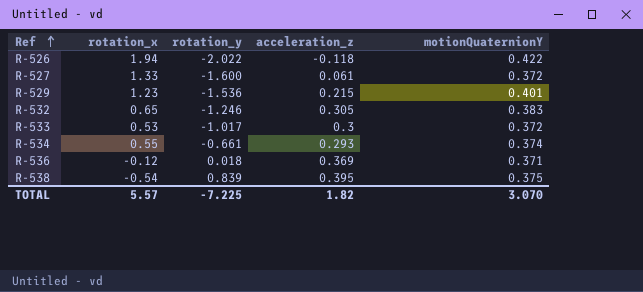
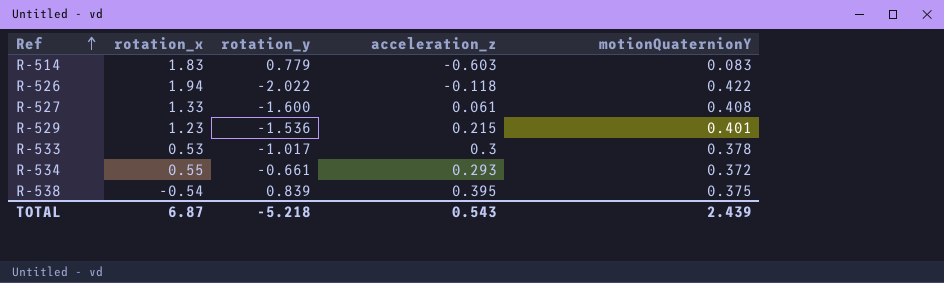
row R-532: 0.65 | -1.246 | 0.305 | 0.383 -> none
row R-536: -0.12 | 0.018 | 0.369 | 0.371 -> none
row R-514: none -> 1.83 | 0.779 | -0.603 | 0.083
R-527 | motionQuaternionY: 0.372 -> 0.408
R-533 | motionQuaternionY: 0.372 -> 0.378
R-534 | motionQuaternionY: 0.374 -> 0.372
TOTAL | rotation_x: 5.57 -> 6.87
TOTAL | rotation_y: -7.225 -> -5.218
TOTAL | acceleration_z: 1.82 -> 0.543
TOTAL | motionQuaternionY: 3.070 -> 2.439

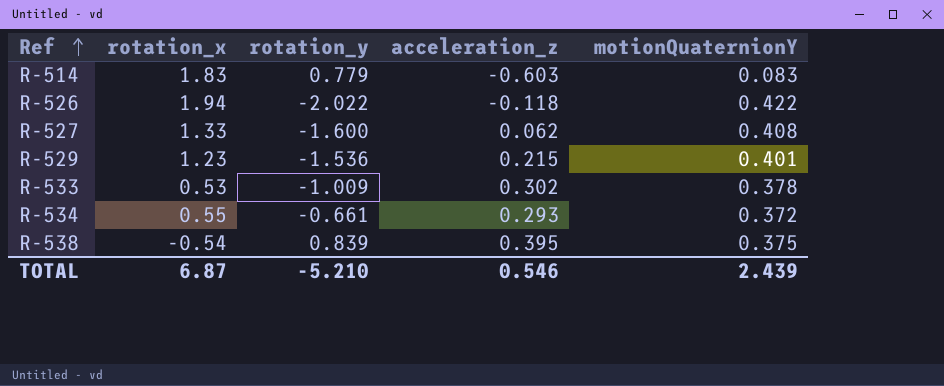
R-527 | acceleration_z: 0.061 -> 0.062
R-533 | rotation_y: -1.017 -> -1.009
R-533 | acceleration_z: 0.3 -> 0.302
TOTAL | rotation_y: -5.218 -> -5.210
TOTAL | acceleration_z: 0.543 -> 0.546

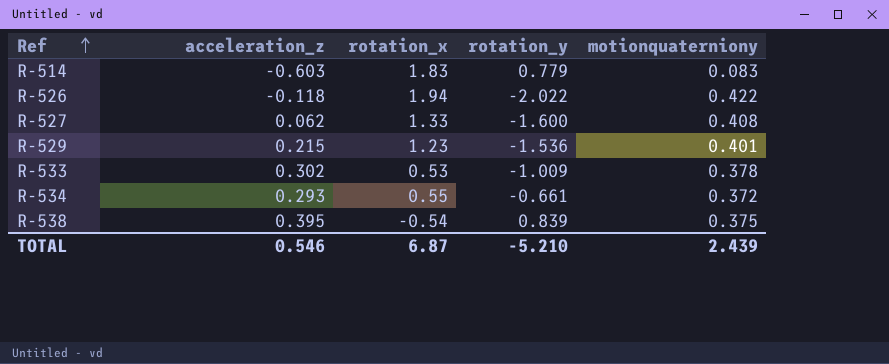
column acceleration_z | position: 4 -> 2
column name: motionQuaternionY -> motionquaterniony

